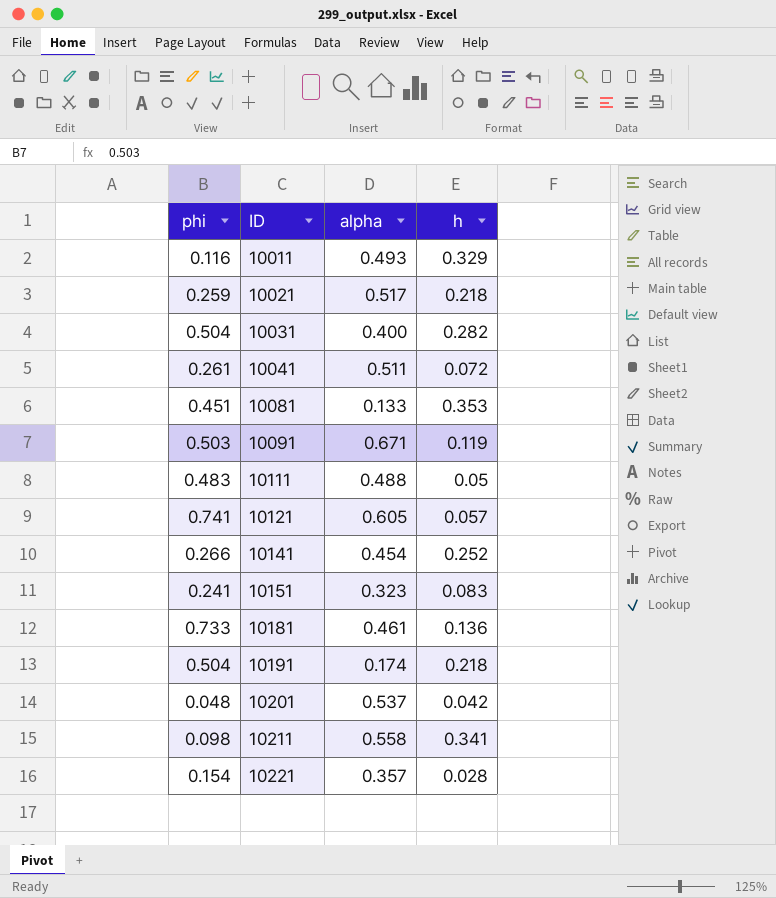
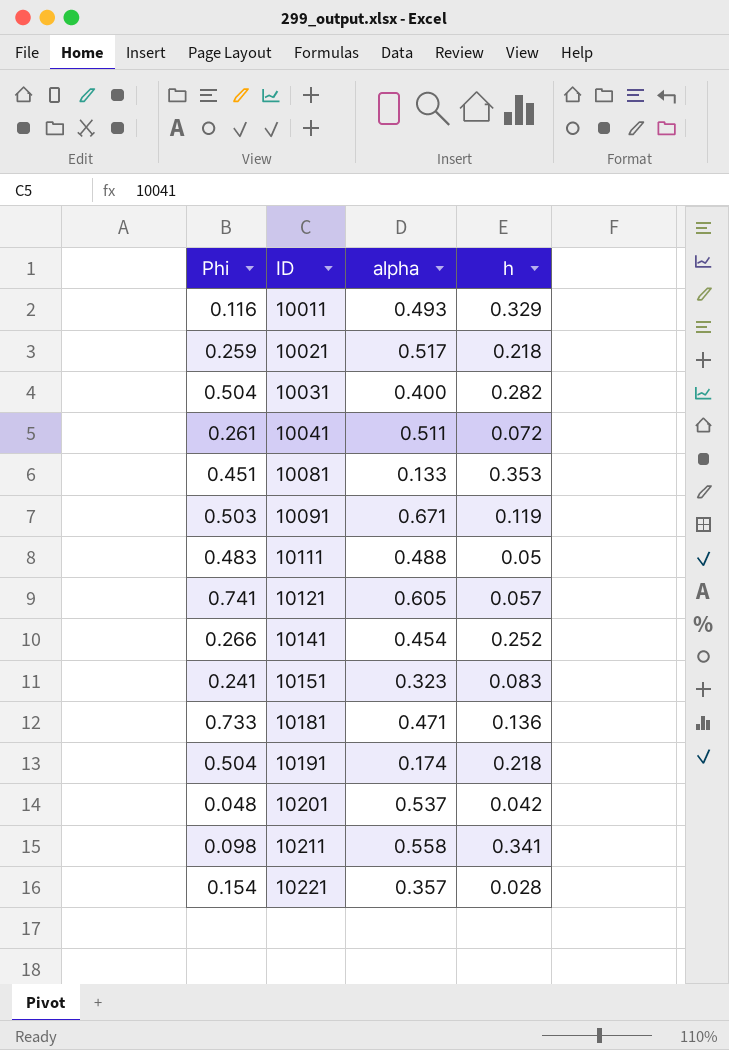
column name: phi -> Phi
10181 | alpha: 0.461 -> 0.471

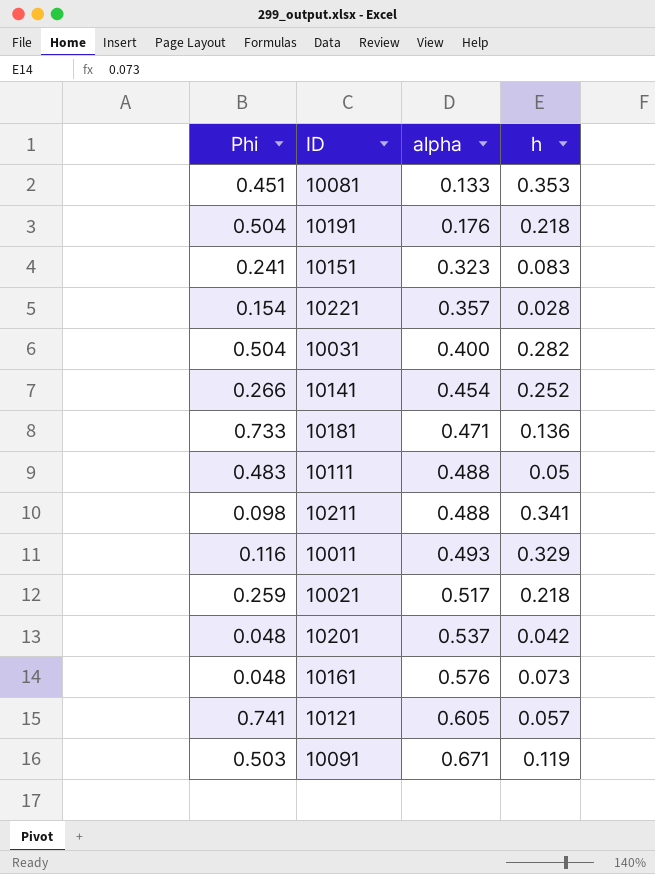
row order: ID ascending -> alpha ascending
row 10041: 0.261 | 0.511 | 0.072 -> none
10191 | alpha: 0.174 -> 0.176
10211 | alpha: 0.558 -> 0.488
row 10161: none -> 0.048 | 0.576 | 0.073

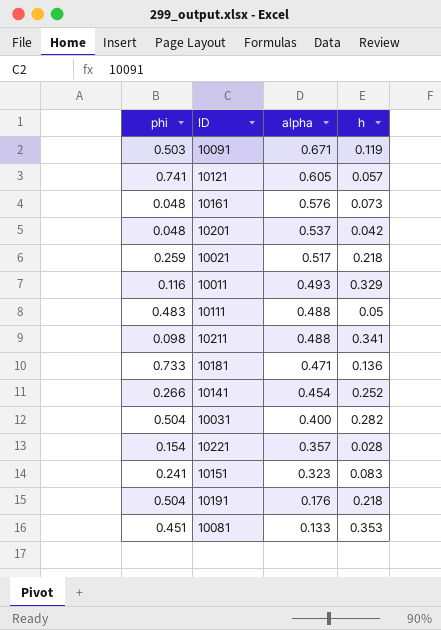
row order: alpha ascending -> alpha descending
column name: Phi -> phi

